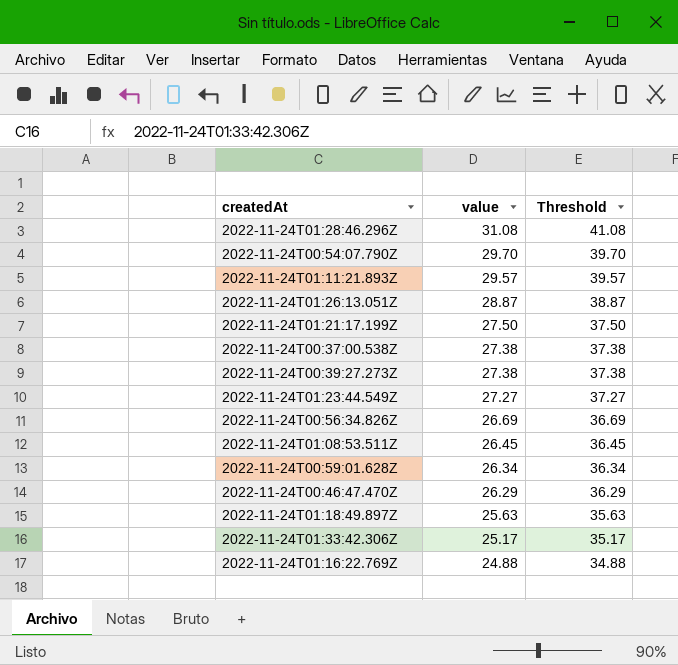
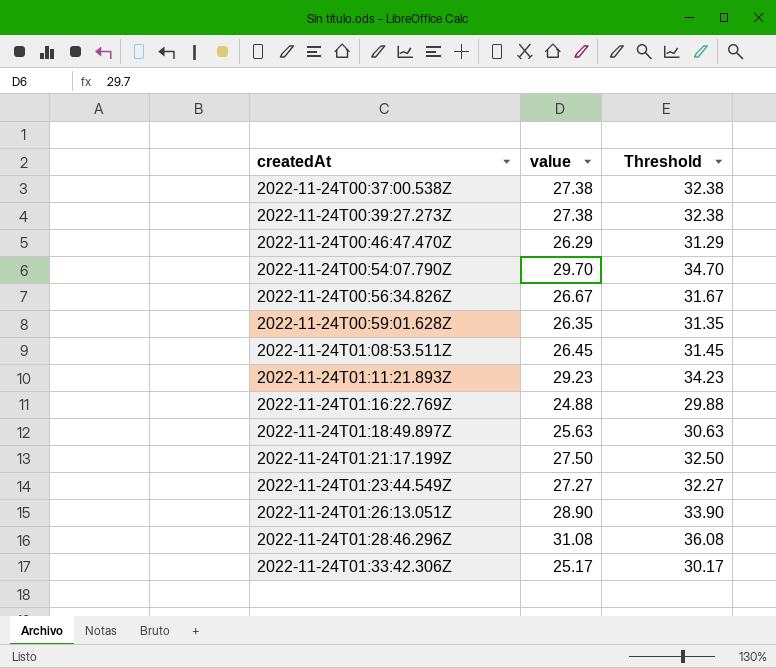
row order: value descending -> createdAt ascending
column Threshold | formula: [value] + 10 -> [value] + 5
2022-11-24T00:56:34.826Z | value: 26.69 -> 26.67
2022-11-24T00:59:01.628Z | value: 26.34 -> 26.35
2022-11-24T01:11:21.893Z | value: 29.57 -> 29.23
2022-11-24T01:26:13.051Z | value: 28.87 -> 28.90

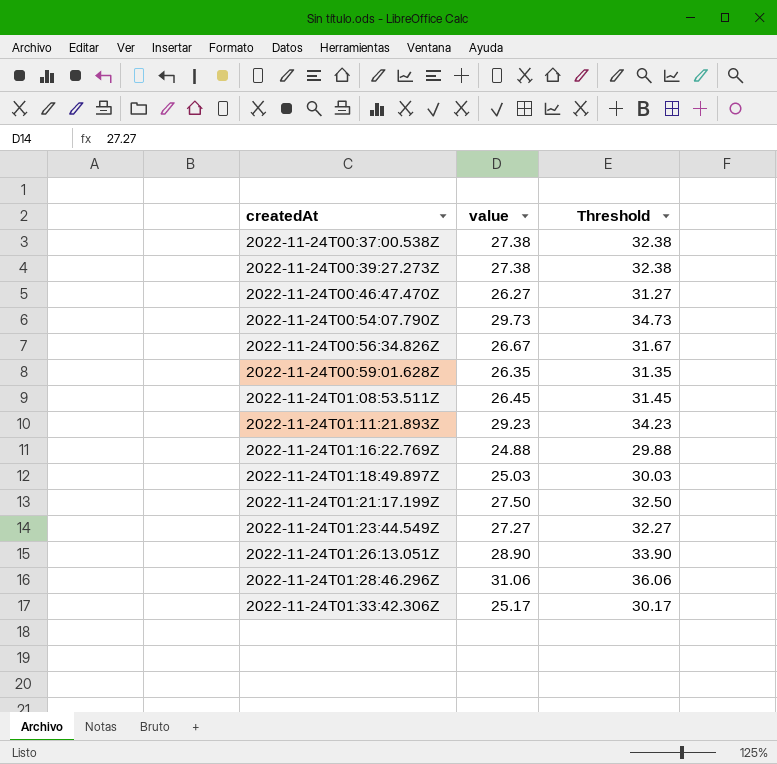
2022-11-24T00:46:47.470Z | value: 26.29 -> 26.27
2022-11-24T00:46:47.470Z | Threshold: 31.29 -> 31.27
2022-11-24T00:54:07.790Z | value: 29.70 -> 29.73
2022-11-24T00:54:07.790Z | Threshold: 34.70 -> 34.73
2022-11-24T01:18:49.897Z | value: 25.63 -> 25.03
2022-11-24T01:18:49.897Z | Threshold: 30.63 -> 30.03
2022-11-24T01:28:46.296Z | value: 31.08 -> 31.06
2022-11-24T01:28:46.296Z | Threshold: 36.08 -> 36.06

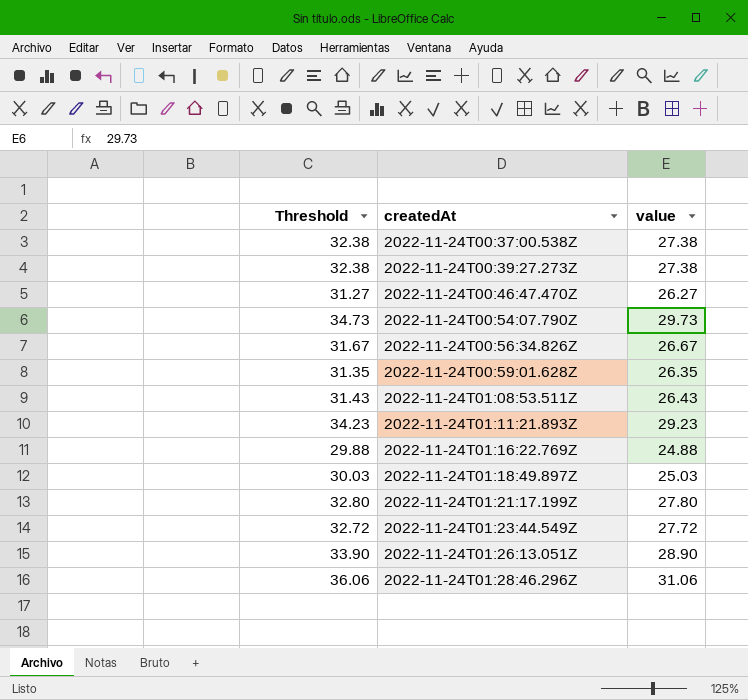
column Threshold | position: 3 -> 1
row 2022-11-24T01:33:42.306Z: 25.17 | 30.17 -> none
2022-11-24T01:08:53.511Z | Threshold: 31.45 -> 31.43
2022-11-24T01:08:53.511Z | value: 26.45 -> 26.43
2022-11-24T01:21:17.199Z | Threshold: 32.50 -> 32.80
2022-11-24T01:21:17.199Z | value: 27.50 -> 27.80
2022-11-24T01:23:44.549Z | Threshold: 32.27 -> 32.72
2022-11-24T01:23:44.549Z | value: 27.27 -> 27.72

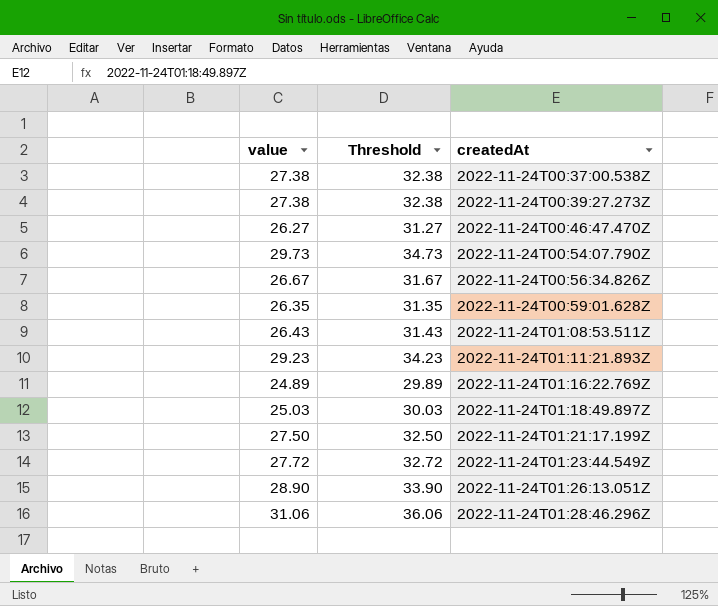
column value | position: 3 -> 1
2022-11-24T01:16:22.769Z | value: 24.88 -> 24.89
2022-11-24T01:16:22.769Z | Threshold: 29.88 -> 29.89
2022-11-24T01:21:17.199Z | value: 27.80 -> 27.50
2022-11-24T01:21:17.199Z | Threshold: 32.80 -> 32.50

